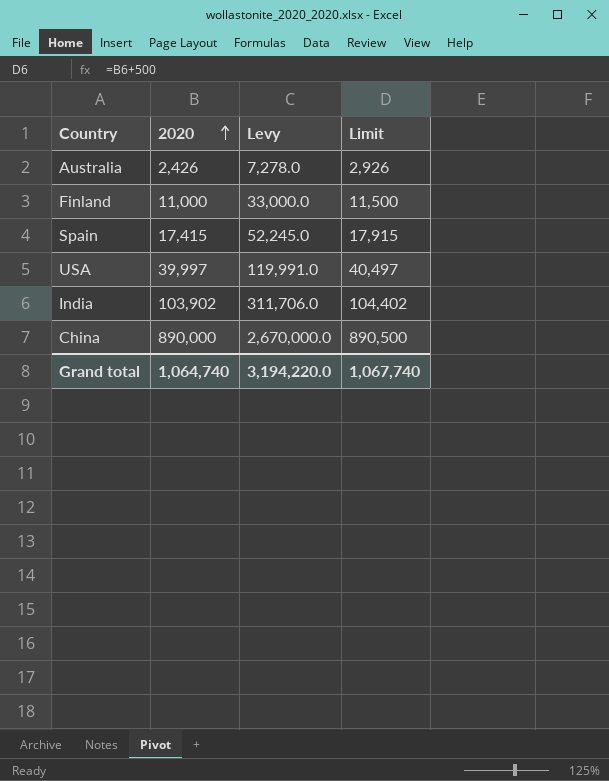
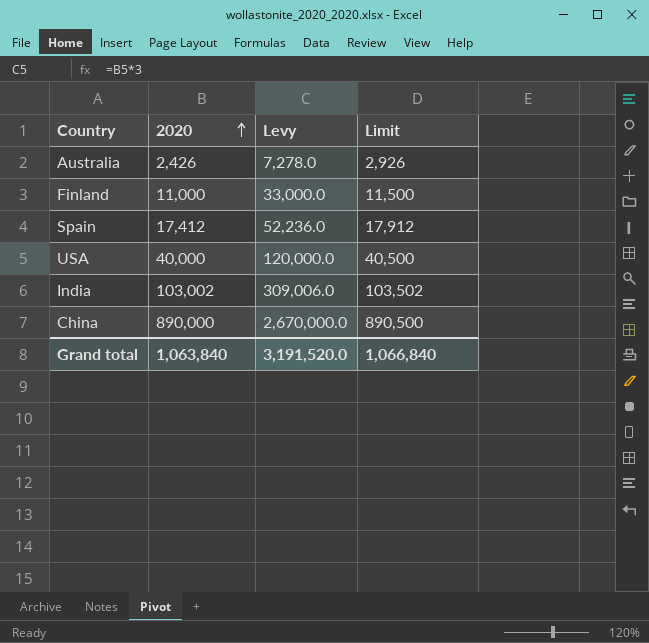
Spain | 2020: 17,415 -> 17,412
Spain | Levy: 52,245.0 -> 52,236.0
Spain | Limit: 17,915 -> 17,912
USA | 2020: 39,997 -> 40,000
USA | Levy: 119,991.0 -> 120,000.0
USA | Limit: 40,497 -> 40,500
India | 2020: 103,902 -> 103,002
India | Levy: 311,706.0 -> 309,006.0
India | Limit: 104,402 -> 103,502
Grand total | 2020: 1,064,740 -> 1,063,840
Grand total | Levy: 3,194,220.0 -> 3,191,520.0
Grand total | Limit: 1,067,740 -> 1,066,840

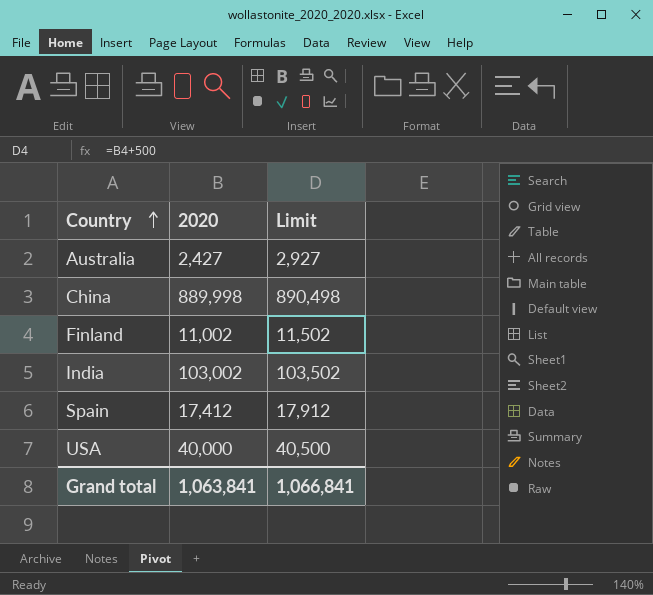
row order: 2020 ascending -> Country ascending
column Levy | formula: [2020] * 3 -> none
Australia | 2020: 2,426 -> 2,427
Australia | Limit: 2,926 -> 2,927
China | 2020: 890,000 -> 889,998
China | Limit: 890,500 -> 890,498
Finland | 2020: 11,000 -> 11,002
Finland | Limit: 11,500 -> 11,502
Grand total | 2020: 1,063,840 -> 1,063,841
Grand total | Limit: 1,066,840 -> 1,066,841

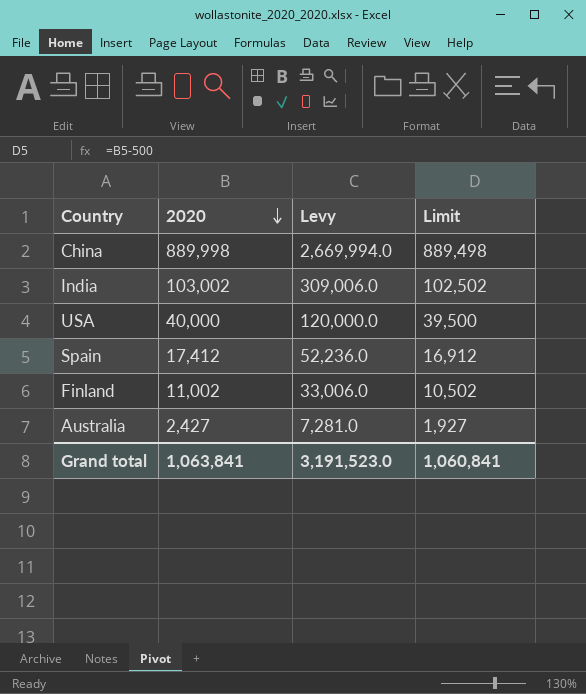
row order: Country ascending -> 2020 descending
column Levy | formula: none -> [2020] * 3
column Limit | formula: [2020] + 500 -> [2020] - 500
Grand total | Limit: 1,066,841 -> 1,060,841

